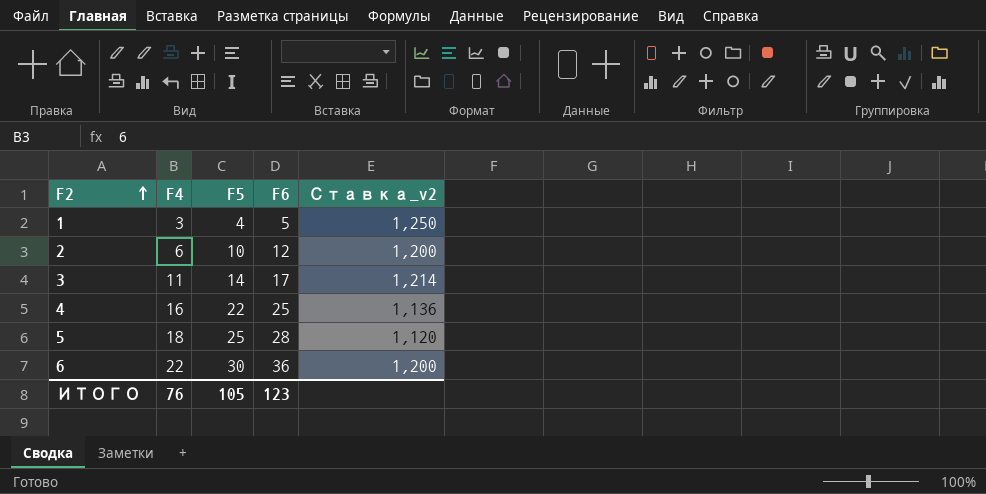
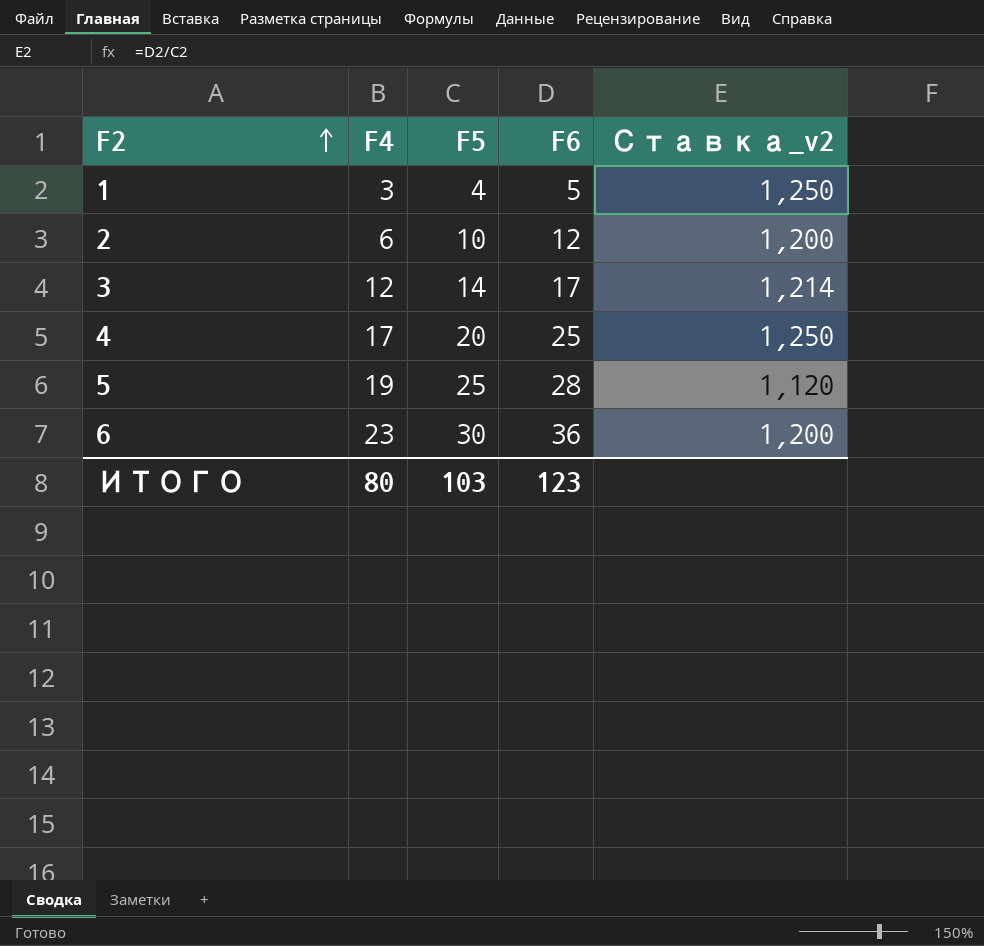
3 | F4: 11 -> 12
4 | F4: 16 -> 17
4 | F5: 22 -> 20
4 | Ставка_v2: 1,136 -> 1,250
5 | F4: 18 -> 19
6 | F4: 22 -> 23
ИТОГО | F4: 76 -> 80
ИТОГО | F5: 105 -> 103

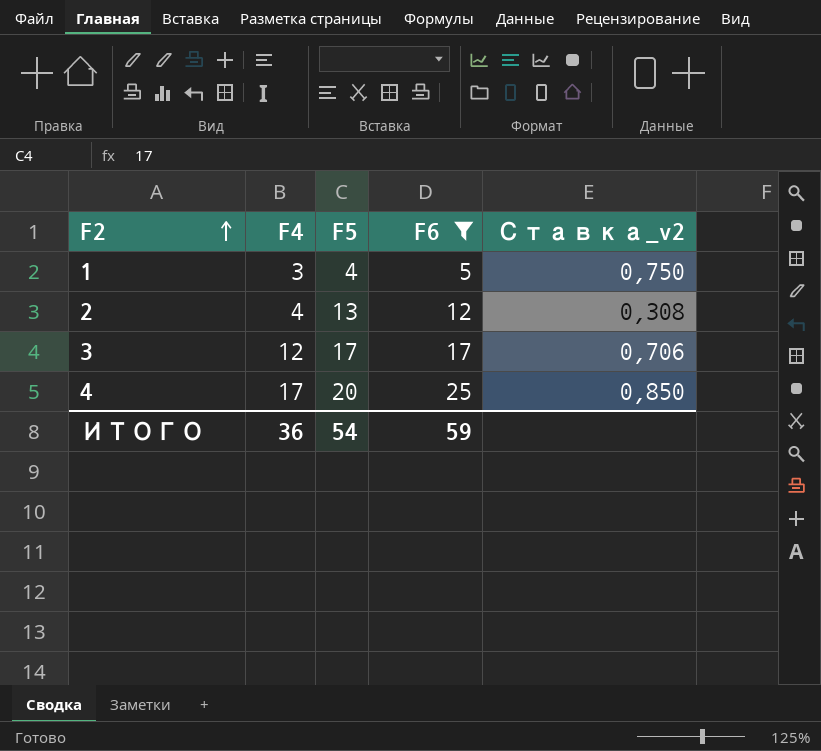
filter: none -> F6 <= 25
column Ставка_v2 | formula: [F6] / [F5] -> [F4] / [F5]
2 | F4: 6 -> 4
2 | F5: 10 -> 13
3 | F5: 14 -> 17
ИТОГО | F4: 80 -> 36
ИТОГО | F5: 103 -> 54
ИТОГО | F6: 123 -> 59

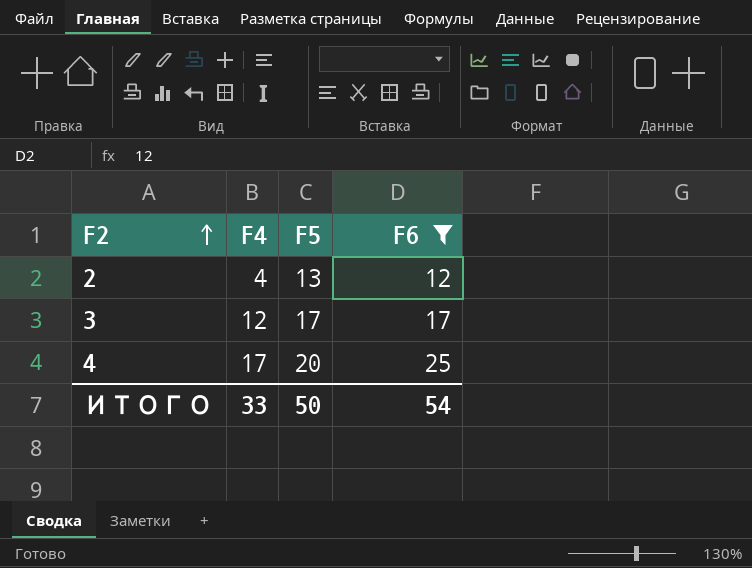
column Ставка_v2 | formula: [F4] / [F5] -> none
row 1: 3 | 4 | 5 | 0,750 -> none
ИТОГО | F4: 36 -> 33
ИТОГО | F5: 54 -> 50
ИТОГО | F6: 59 -> 54

